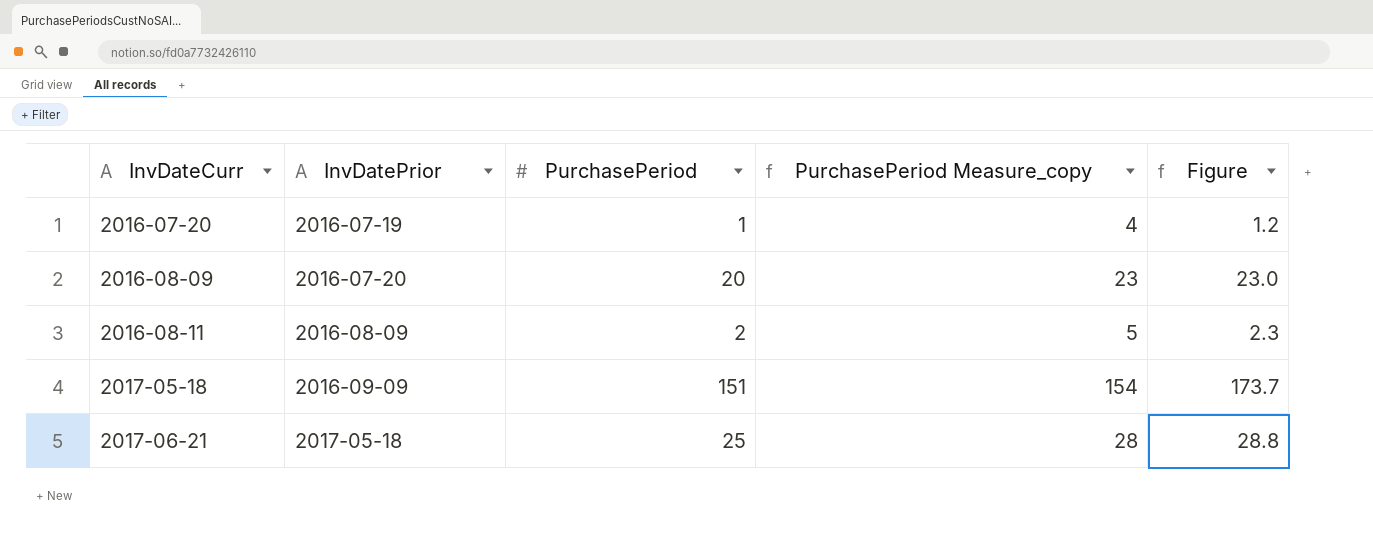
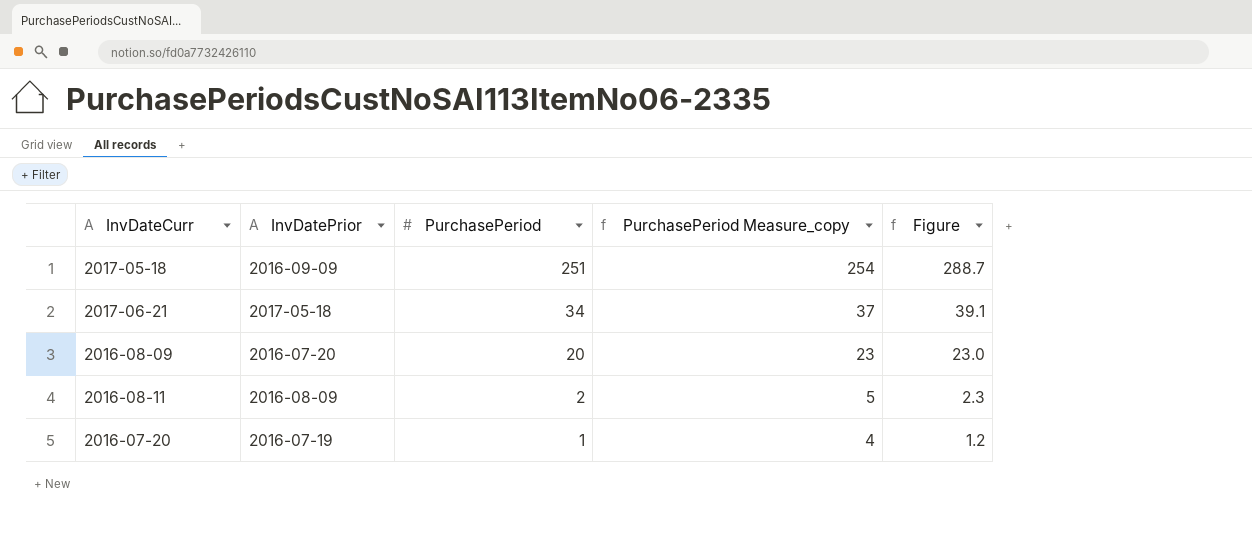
row order: InvDateCurr ascending -> PurchasePeriod descending
2017-05-18 | PurchasePeriod: 151 -> 251
2017-05-18 | PurchasePeriod Measure_copy: 154 -> 254
2017-05-18 | Figure: 173.7 -> 288.7
2017-06-21 | PurchasePeriod: 25 -> 34
2017-06-21 | PurchasePeriod Measure_copy: 28 -> 37
2017-06-21 | Figure: 28.8 -> 39.1

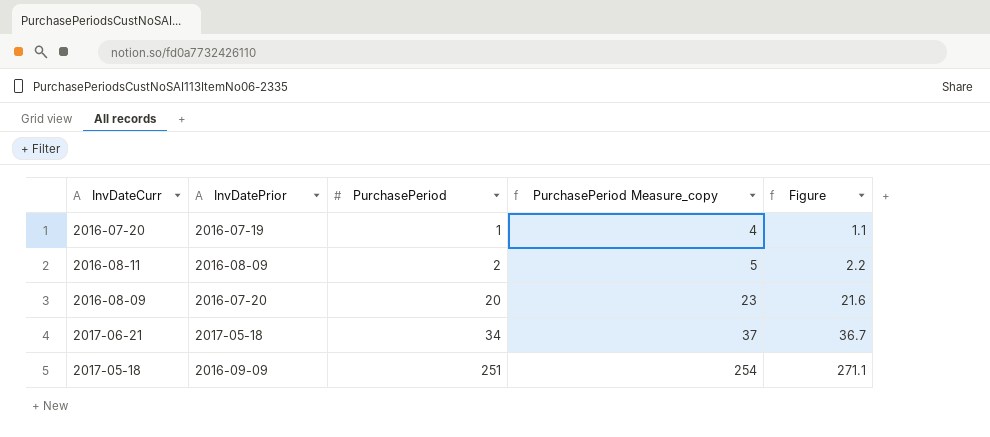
row order: PurchasePeriod descending -> PurchasePeriod ascending
column Figure | formula: [PurchasePeriod] * 1.15 -> [PurchasePeriod] * 1.08

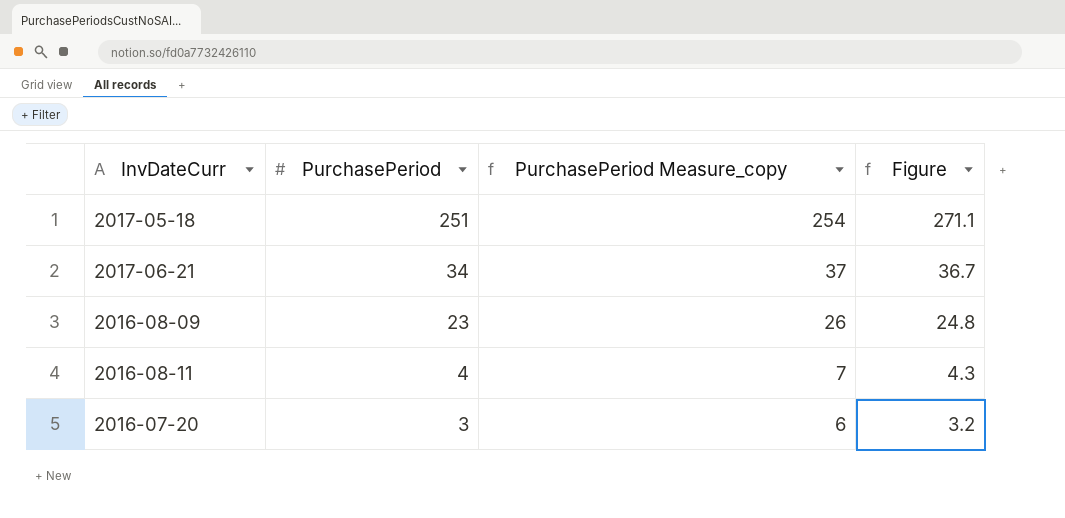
row order: PurchasePeriod ascending -> PurchasePeriod descending
column InvDatePrior | position: 2 -> none
2016-08-09 | PurchasePeriod: 20 -> 23
2016-08-09 | PurchasePeriod Measure_copy: 23 -> 26
2016-08-09 | Figure: 21.6 -> 24.8
2016-08-11 | PurchasePeriod: 2 -> 4
2016-08-11 | PurchasePeriod Measure_copy: 5 -> 7
2016-08-11 | Figure: 2.2 -> 4.3
2016-07-20 | PurchasePeriod: 1 -> 3
2016-07-20 | PurchasePeriod Measure_copy: 4 -> 6
2016-07-20 | Figure: 1.1 -> 3.2

